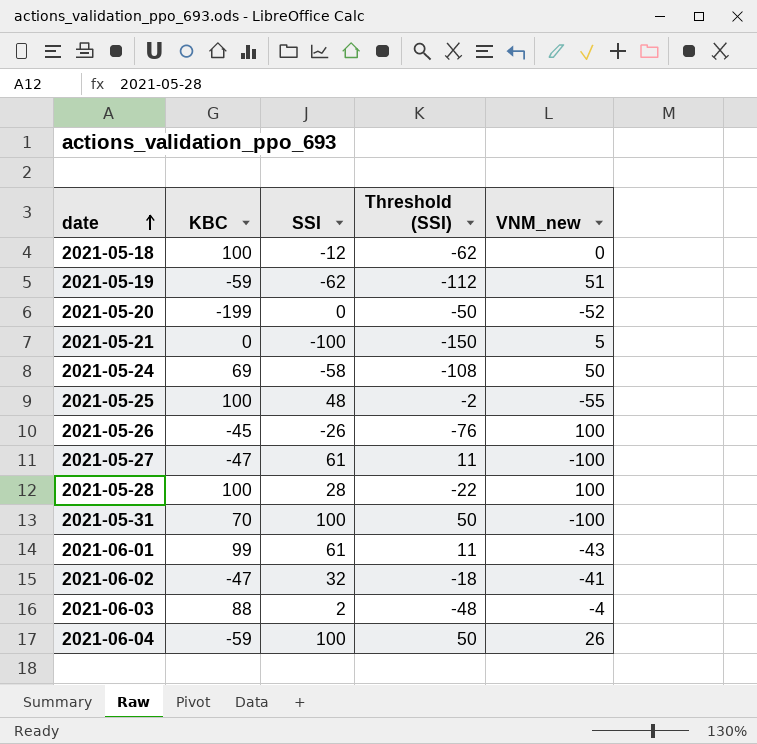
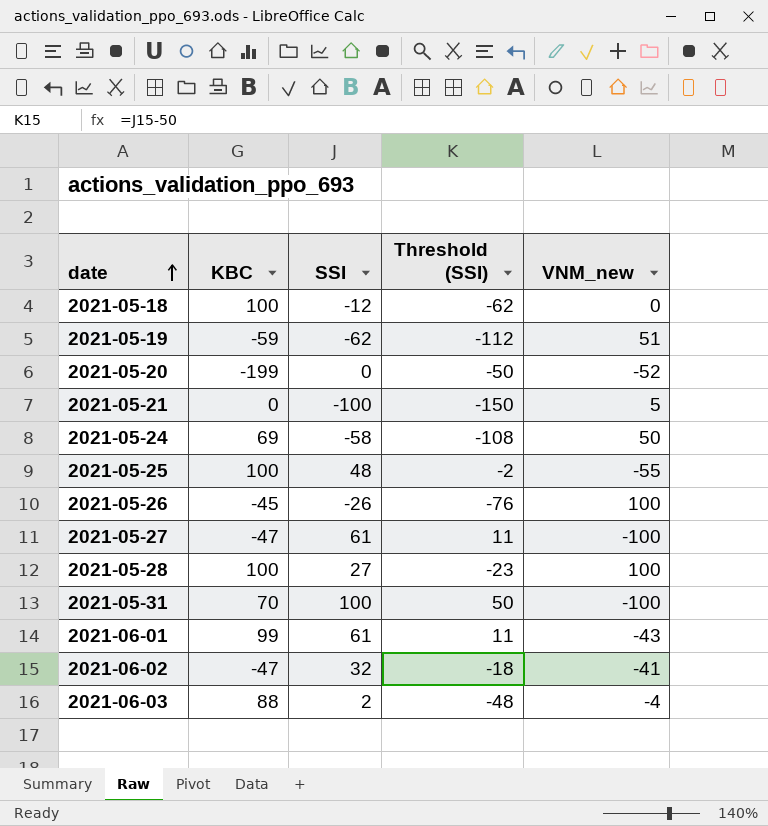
row 2021-06-04: -59 | 100 | 50 | 26 -> none
2021-05-28 | SSI: 28 -> 27
2021-05-28 | Threshold (SSI): -22 -> -23

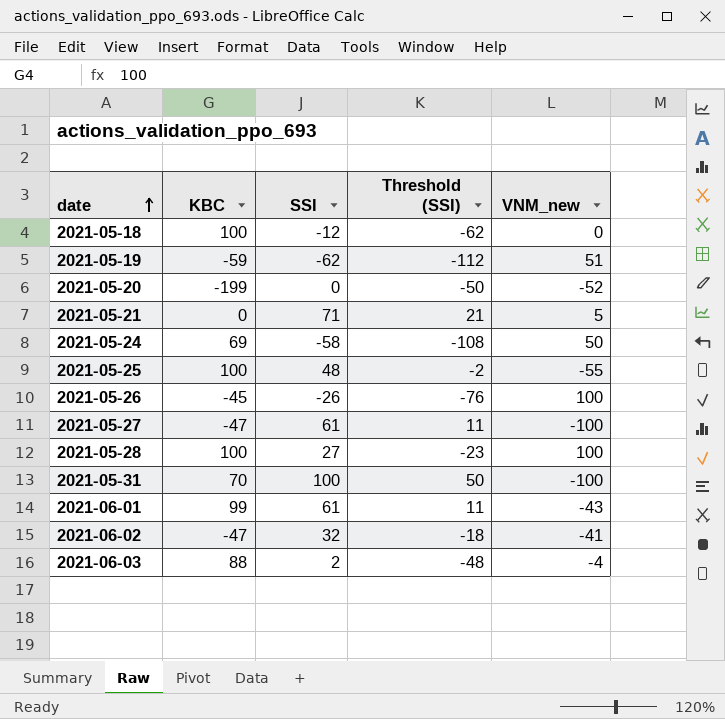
2021-05-21 | SSI: -100 -> 71
2021-05-21 | Threshold (SSI): -150 -> 21

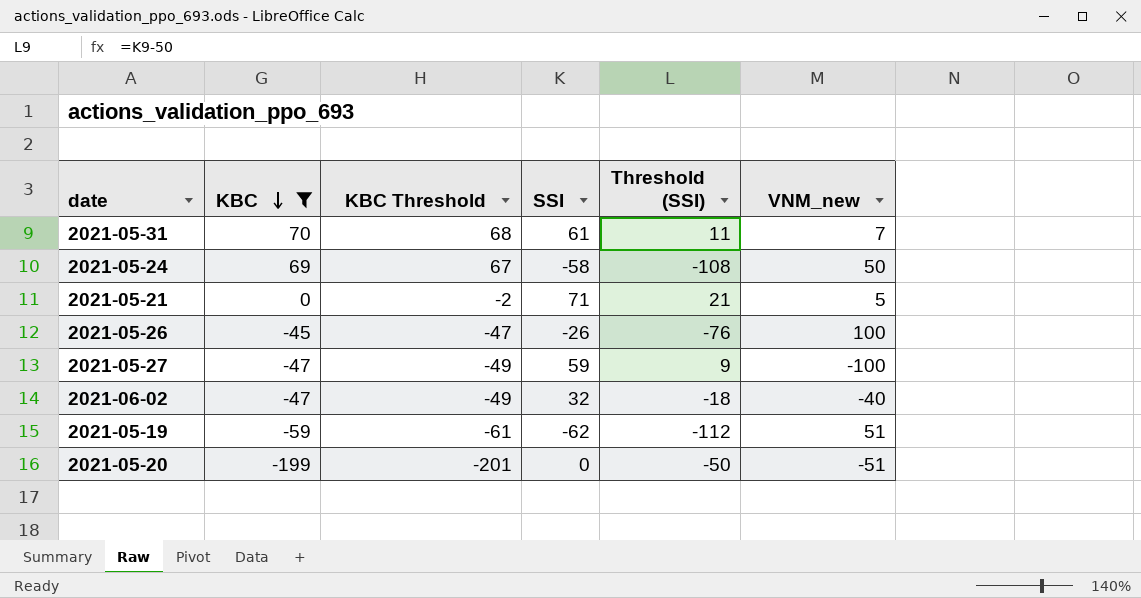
filter: none -> KBC <= 70
row order: date ascending -> KBC descending
column KBC Threshold | formula: none -> [KBC] - 2
2021-05-31 | SSI: 100 -> 61
2021-05-31 | Threshold (SSI): 50 -> 11
2021-05-31 | VNM_new: -100 -> 7
2021-05-27 | SSI: 61 -> 59
2021-05-27 | Threshold (SSI): 11 -> 9
2021-06-02 | VNM_new: -41 -> -40
2021-05-20 | VNM_new: -52 -> -51

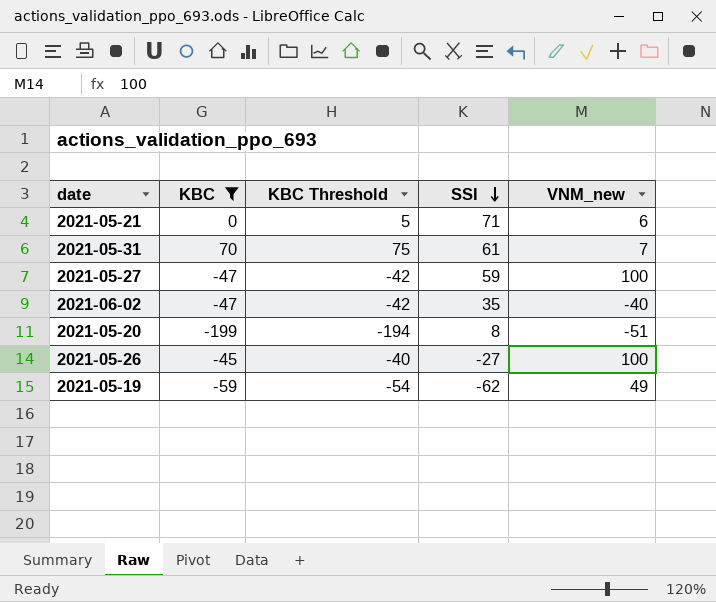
row order: KBC descending -> SSI descending
column Threshold (SSI) | formula: [SSI] - 50 -> none
column KBC Threshold | formula: [KBC] - 2 -> [KBC] + 5
row 2021-05-24: 69 | 67 | -58 | -108 | 50 -> none
2021-05-21 | VNM_new: 5 -> 6
2021-05-27 | VNM_new: -100 -> 100
2021-06-02 | SSI: 32 -> 35
2021-05-20 | SSI: 0 -> 8
2021-05-26 | SSI: -26 -> -27
2021-05-19 | VNM_new: 51 -> 49

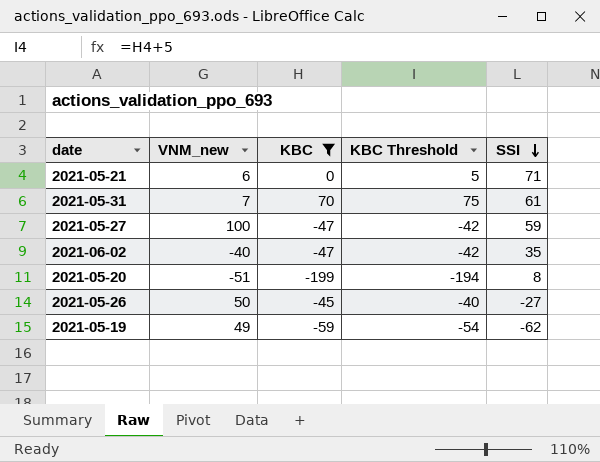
column VNM_new | position: 5 -> 2
2021-05-26 | VNM_new: 100 -> 50

